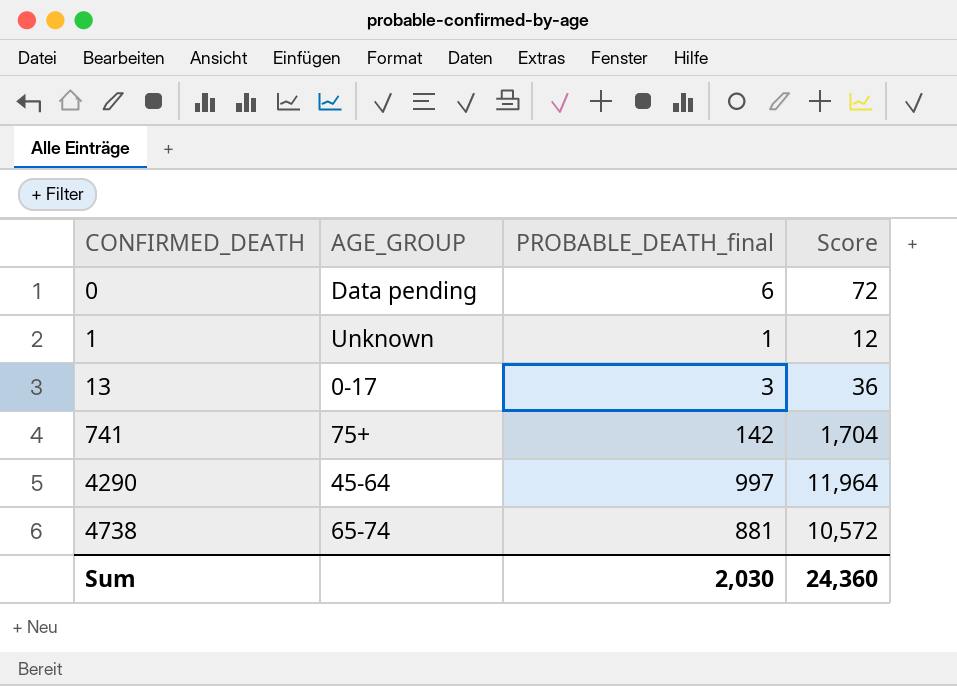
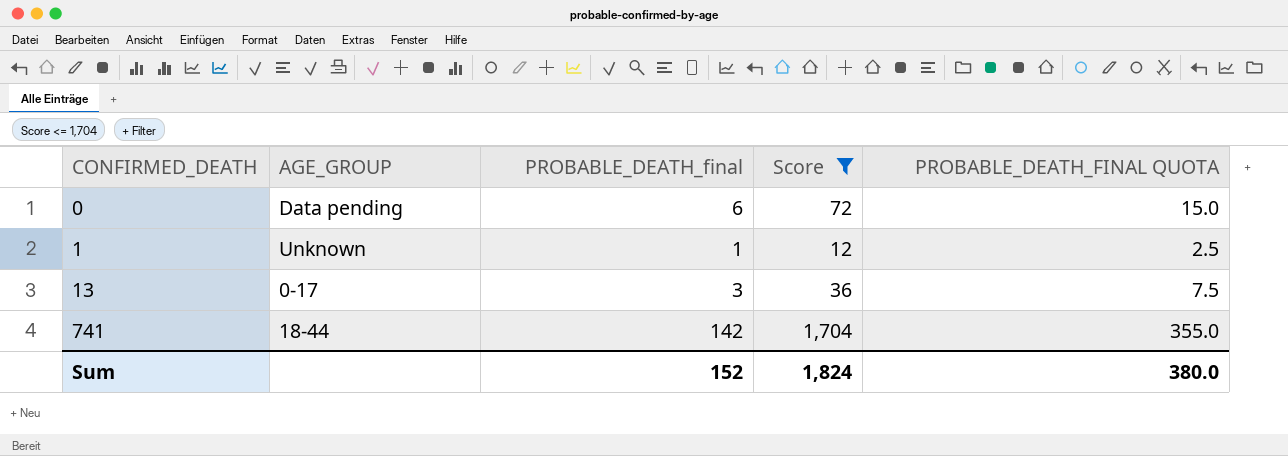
filter: none -> Score <= 1,704
column PROBABLE_DEATH_FINAL QUOTA | formula: none -> [PROBABLE_DEATH_final] * 2.5
741 | AGE_GROUP: 75+ -> 18-44
Sum | PROBABLE_DEATH_final: 2,030 -> 152
Sum | Score: 24,360 -> 1,824

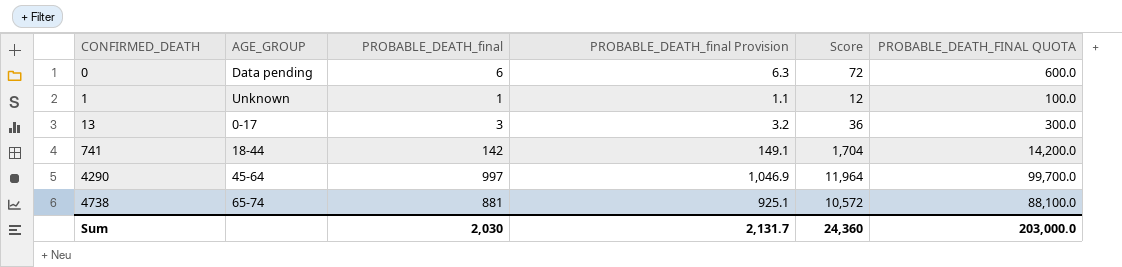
filter: Score <= 1,704 -> none
column PROBABLE_DEATH_final Provision | formula: none -> [PROBABLE_DEATH_final] * 1.05
column PROBABLE_DEATH_FINAL QUOTA | formula: [PROBABLE_DEATH_final] * 2.5 -> [PROBABLE_DEATH_final] * 100
Sum | PROBABLE_DEATH_final: 152 -> 2,030
Sum | Score: 1,824 -> 24,360
Sum | PROBABLE_DEATH_FINAL QUOTA: 380.0 -> 203,000.0

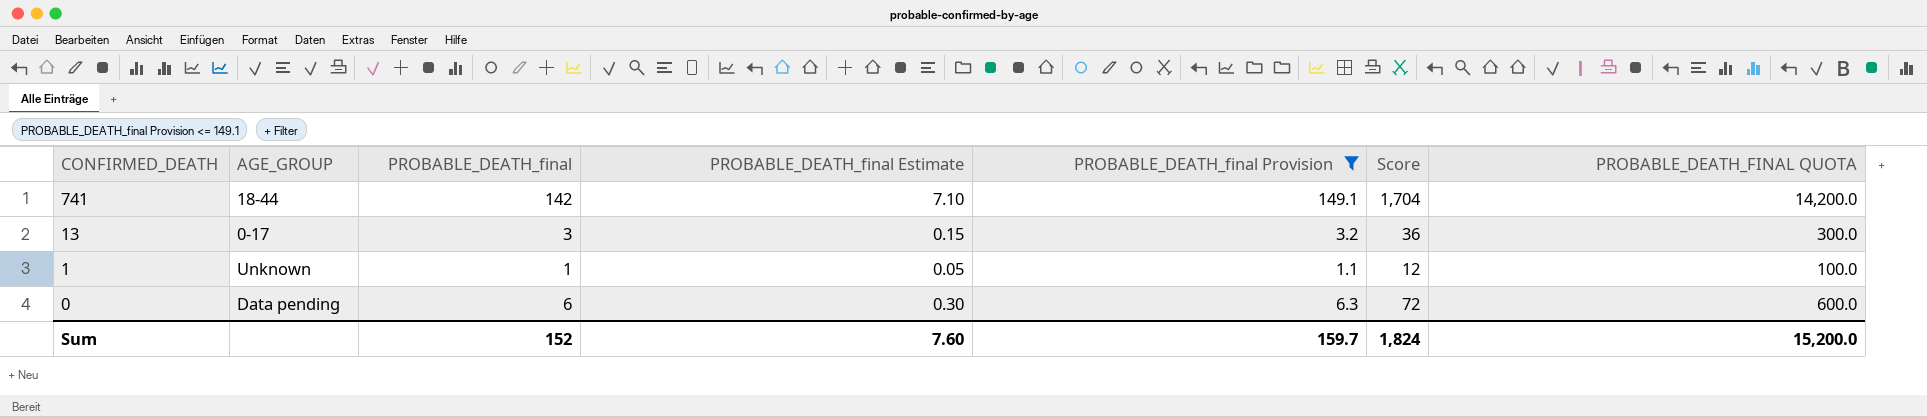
filter: none -> PROBABLE_DEATH_final Provision <= 149.1
row order: CONFIRMED_DEATH ascending -> CONFIRMED_DEATH descending
column PROBABLE_DEATH_final Estimate | formula: none -> [PROBABLE_DEATH_final] * 0.05
Sum | PROBABLE_DEATH_final: 2,030 -> 152
Sum | PROBABLE_DEATH_final Provision: 2,131.7 -> 159.7
Sum | Score: 24,360 -> 1,824
Sum | PROBABLE_DEATH_FINAL QUOTA: 203,000.0 -> 15,200.0

